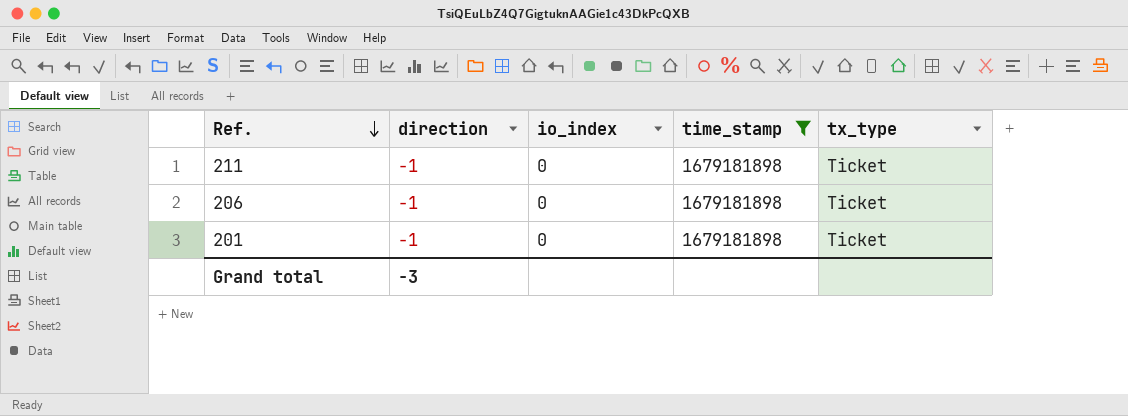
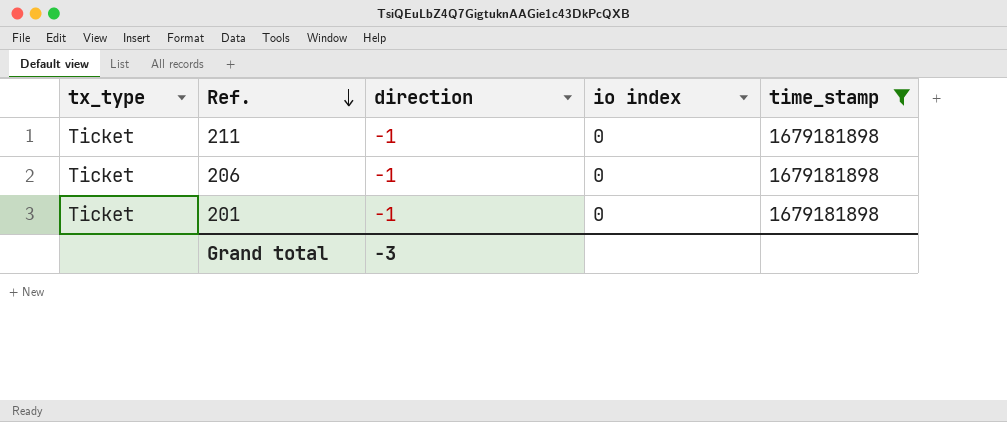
column tx_type | position: 5 -> 1
column name: io_index -> io index

